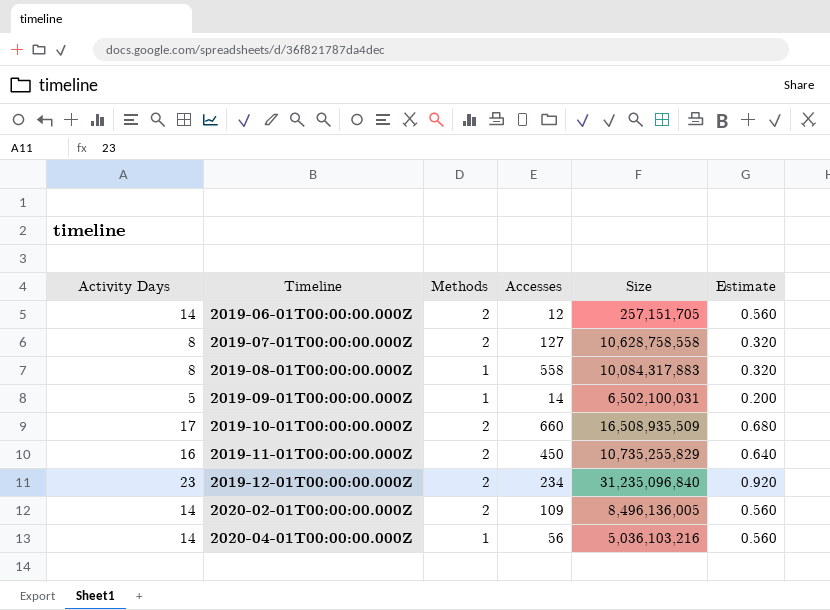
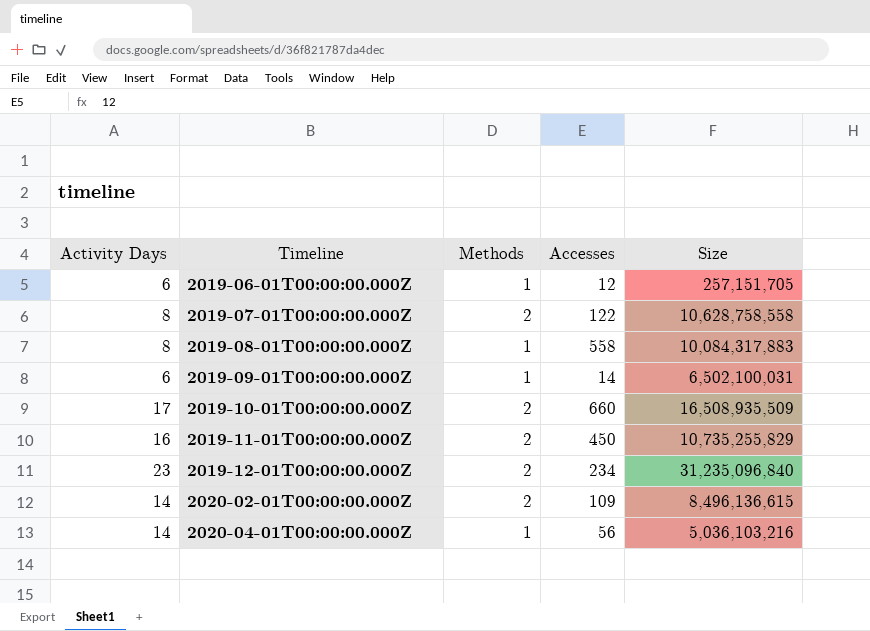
column Estimate | formula: [Activity Days] * 0.04 -> none
2019-06-01T00:00:00.000Z | Activity Days: 14 -> 6
2019-06-01T00:00:00.000Z | Methods: 2 -> 1
2019-07-01T00:00:00.000Z | Accesses: 127 -> 122
2019-09-01T00:00:00.000Z | Activity Days: 5 -> 6
2020-02-01T00:00:00.000Z | Size: 8,496,136,005 -> 8,496,136,615

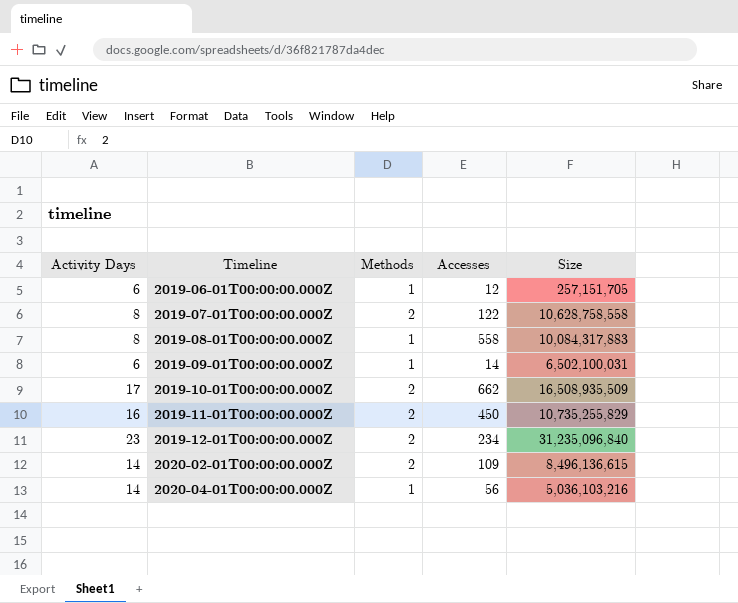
2019-10-01T00:00:00.000Z | Accesses: 660 -> 662

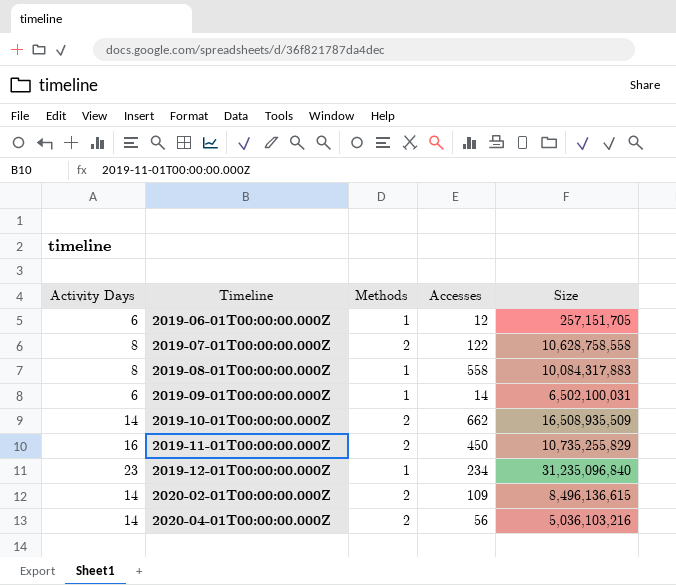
2019-10-01T00:00:00.000Z | Activity Days: 17 -> 14
2019-12-01T00:00:00.000Z | Methods: 2 -> 1
2020-04-01T00:00:00.000Z | Methods: 1 -> 2

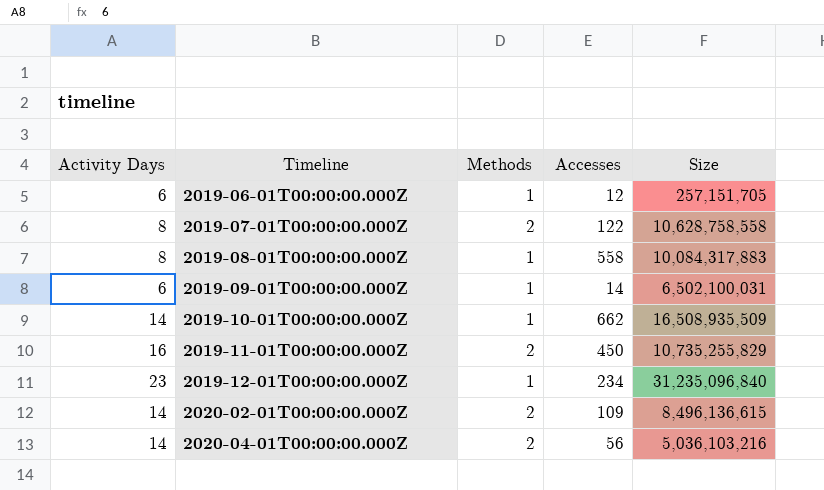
2019-10-01T00:00:00.000Z | Methods: 2 -> 1

